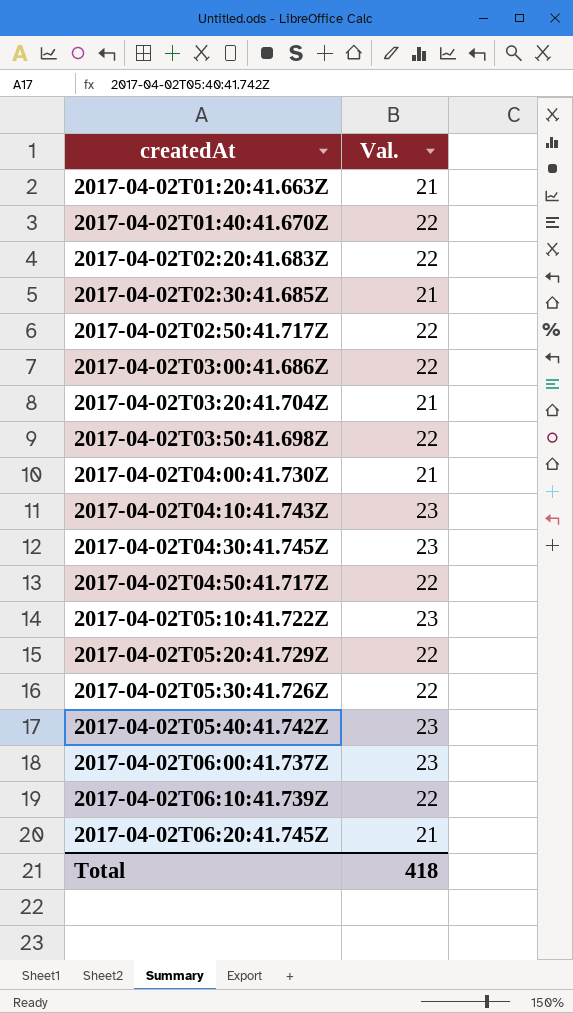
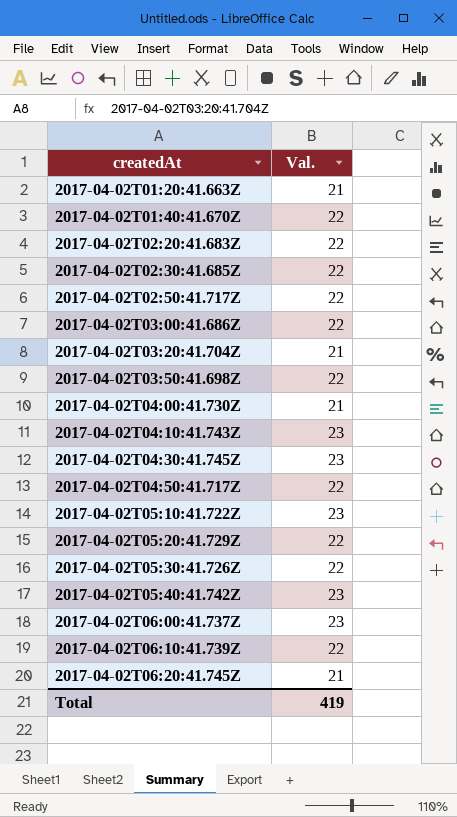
2017-04-02T02:30:41.685Z | Val.: 21 -> 22
Total | Val.: 418 -> 419

